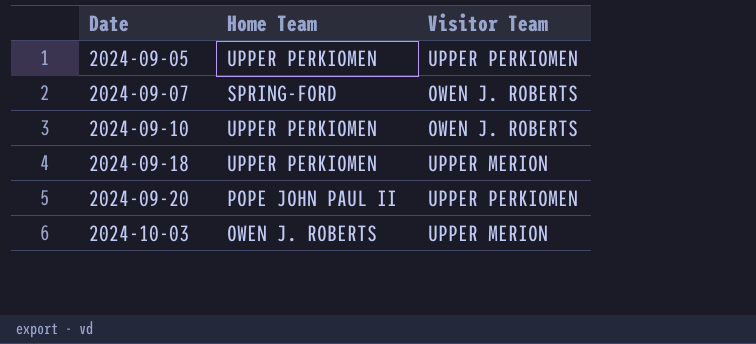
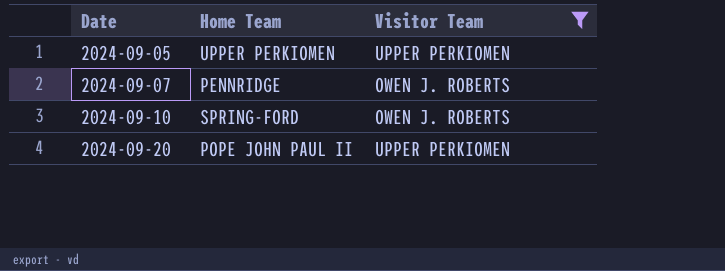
filter: none -> Visitor Team != UPPER MERION
2024-09-07 | Home Team: SPRING-FORD -> PENNRIDGE
2024-09-10 | Home Team: UPPER PERKIOMEN -> SPRING-FORD

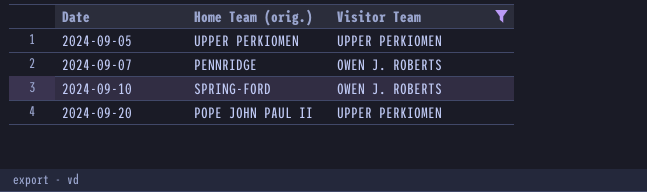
column name: Home Team -> Home Team (orig.)

